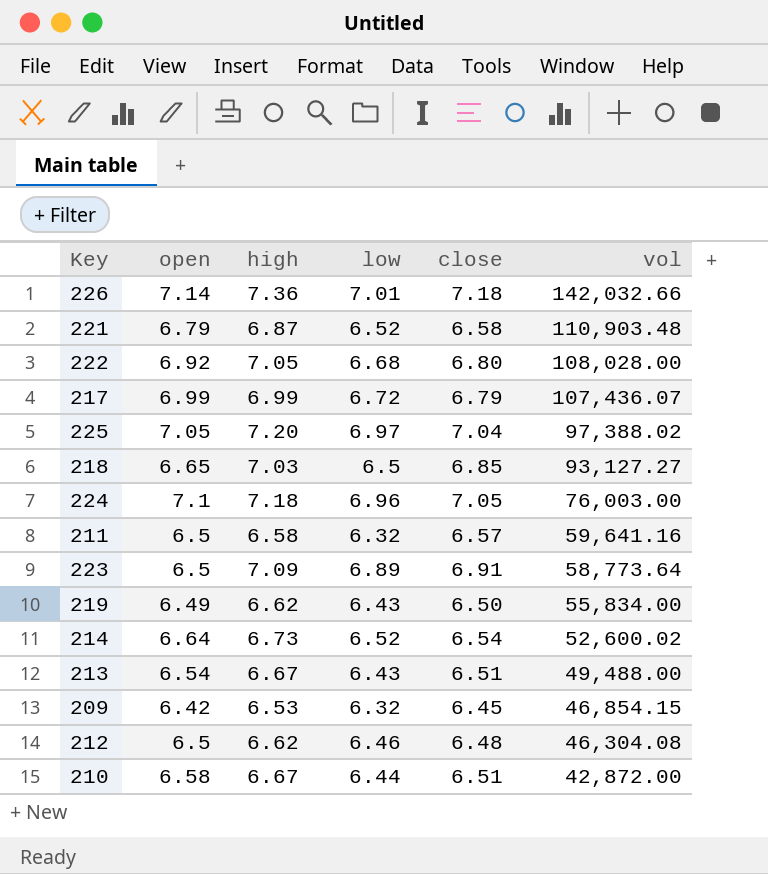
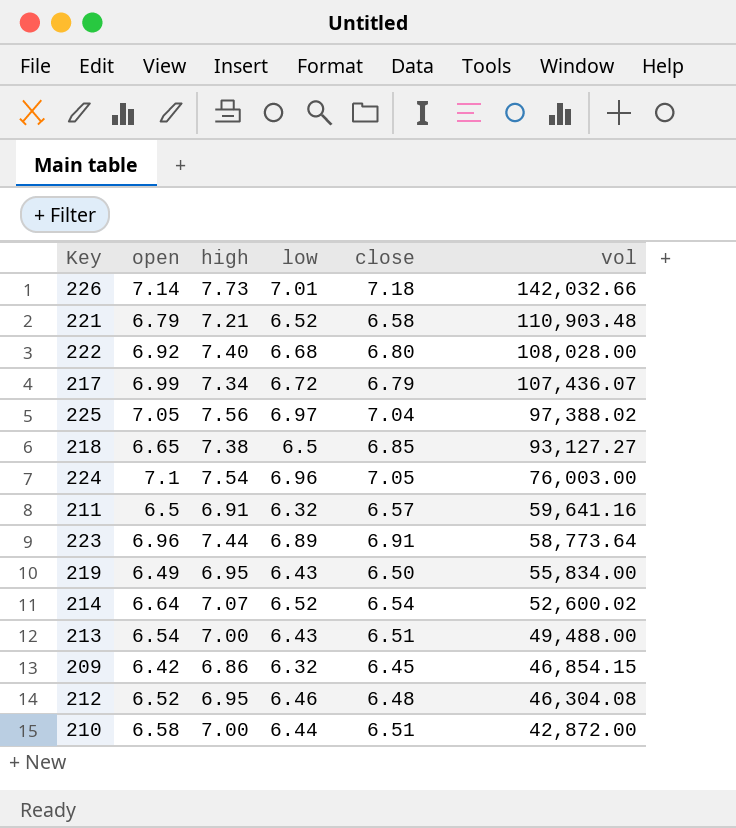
226 | high: 7.36 -> 7.73
221 | high: 6.87 -> 7.21
222 | high: 7.05 -> 7.40
217 | high: 6.99 -> 7.34
225 | high: 7.20 -> 7.56
218 | high: 7.03 -> 7.38
224 | high: 7.18 -> 7.54
211 | high: 6.58 -> 6.91
223 | open: 6.5 -> 6.96
223 | high: 7.09 -> 7.44
219 | high: 6.62 -> 6.95
214 | high: 6.73 -> 7.07
213 | high: 6.67 -> 7.00
209 | high: 6.53 -> 6.86
212 | open: 6.5 -> 6.52
212 | high: 6.62 -> 6.95
210 | high: 6.67 -> 7.00

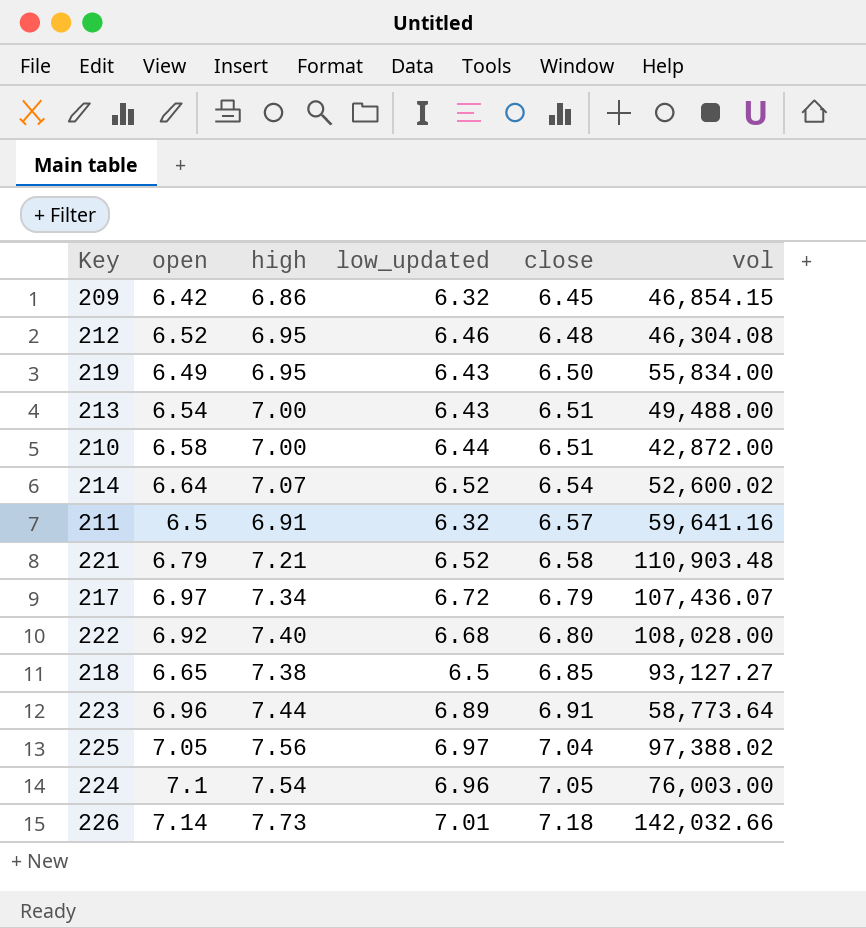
row order: vol descending -> close ascending
column name: low -> low_updated
217 | open: 6.99 -> 6.97

